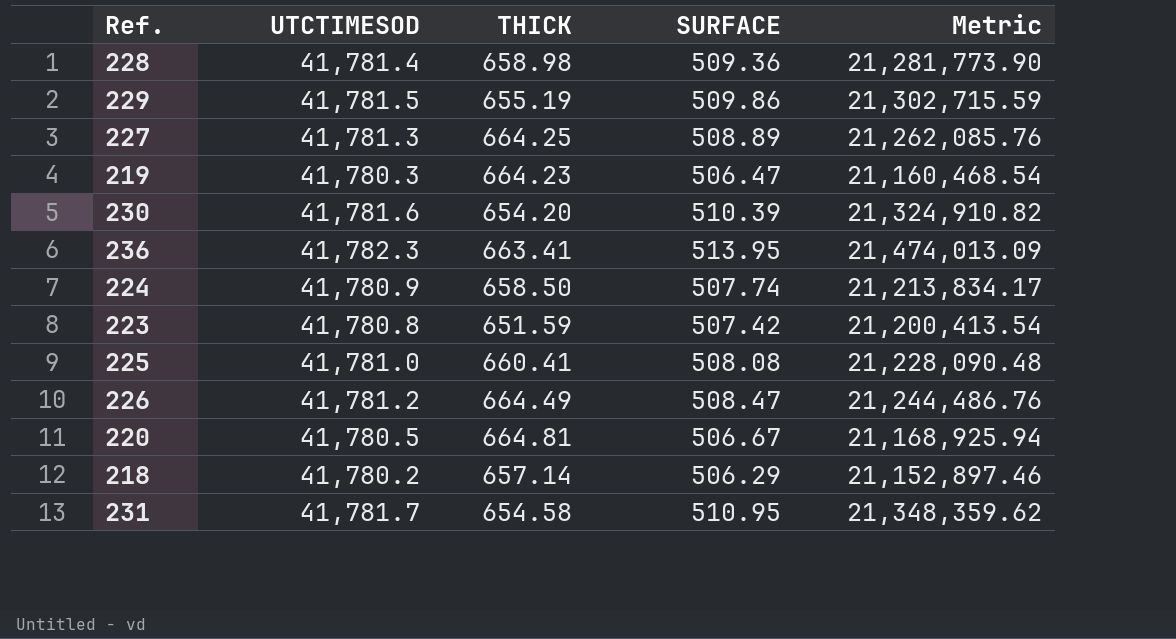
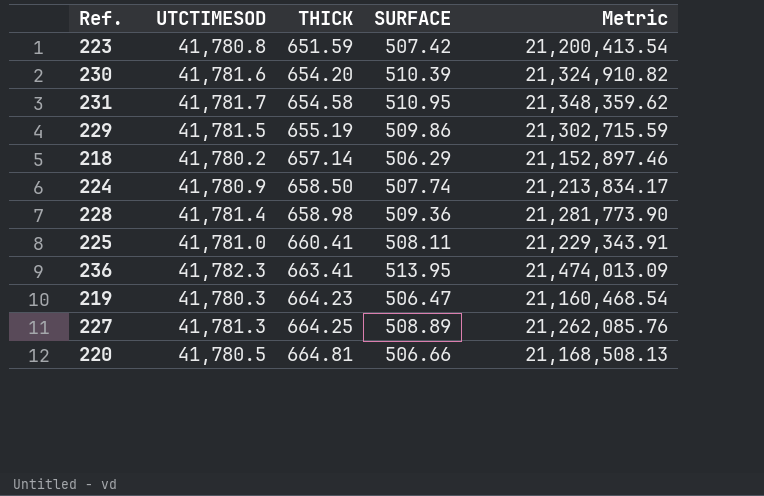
row order: none -> THICK ascending
row 226: 41,781.2 | 664.49 | 508.47 | 21,244,486.76 -> none
225 | SURFACE: 508.08 -> 508.11
225 | Metric: 21,228,090.48 -> 21,229,343.91
220 | SURFACE: 506.67 -> 506.66
220 | Metric: 21,168,925.94 -> 21,168,508.13

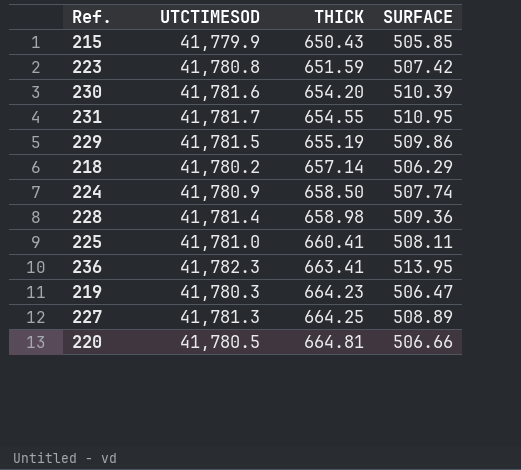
column Metric | formula: [UTCTIMESOD] * [SURFACE] -> none
row 215: none -> 41,779.9 | 650.43 | 505.85
231 | THICK: 654.58 -> 654.55

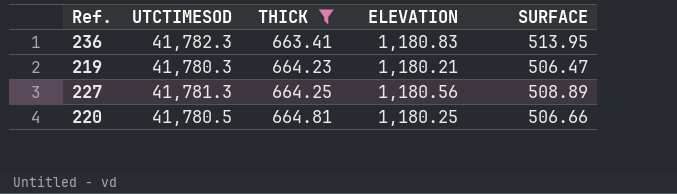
filter: none -> THICK >= 663.41
column ELEVATION | position: none -> 4

